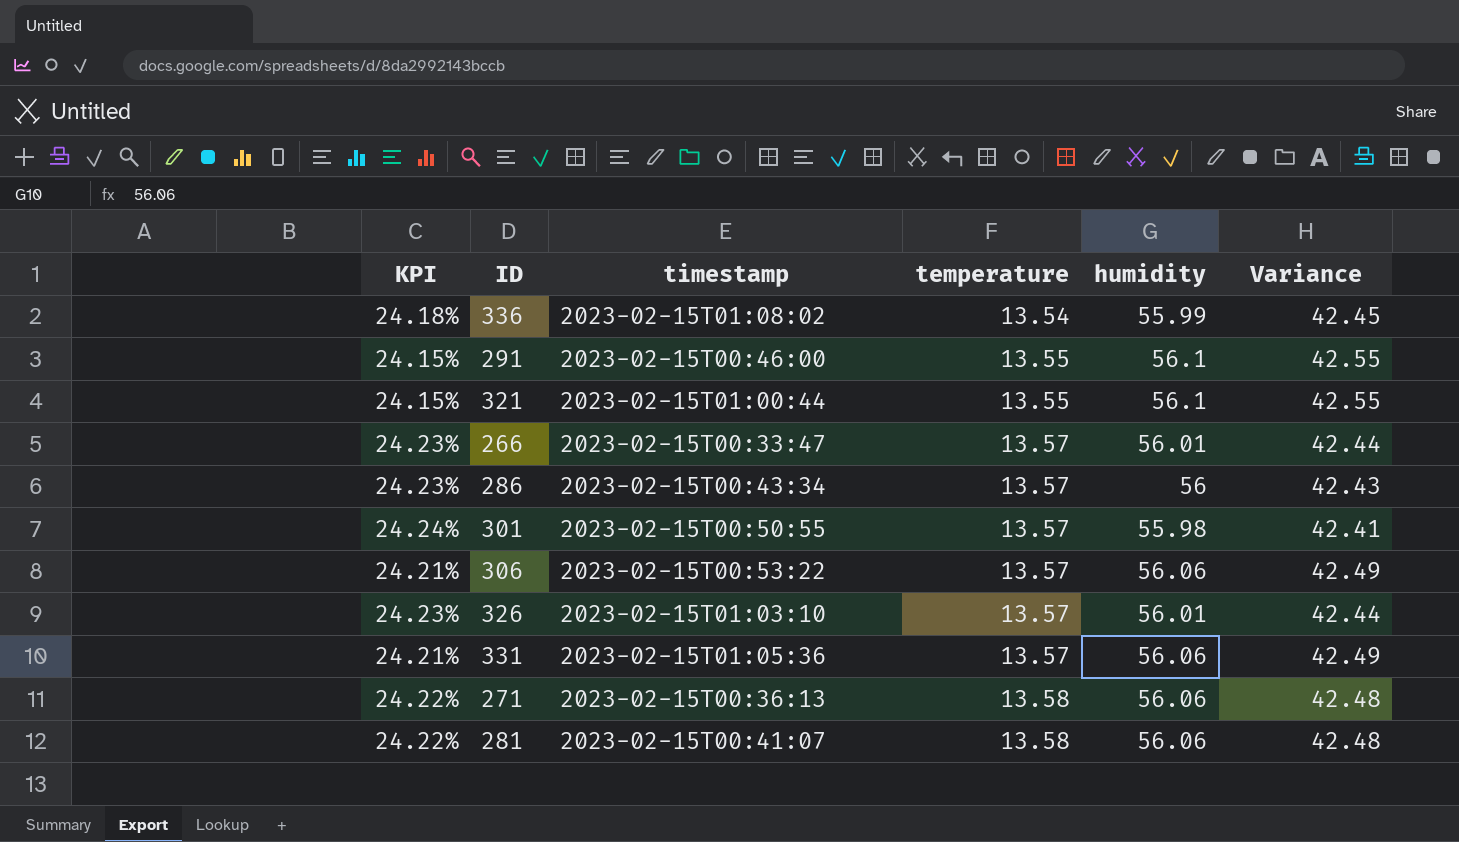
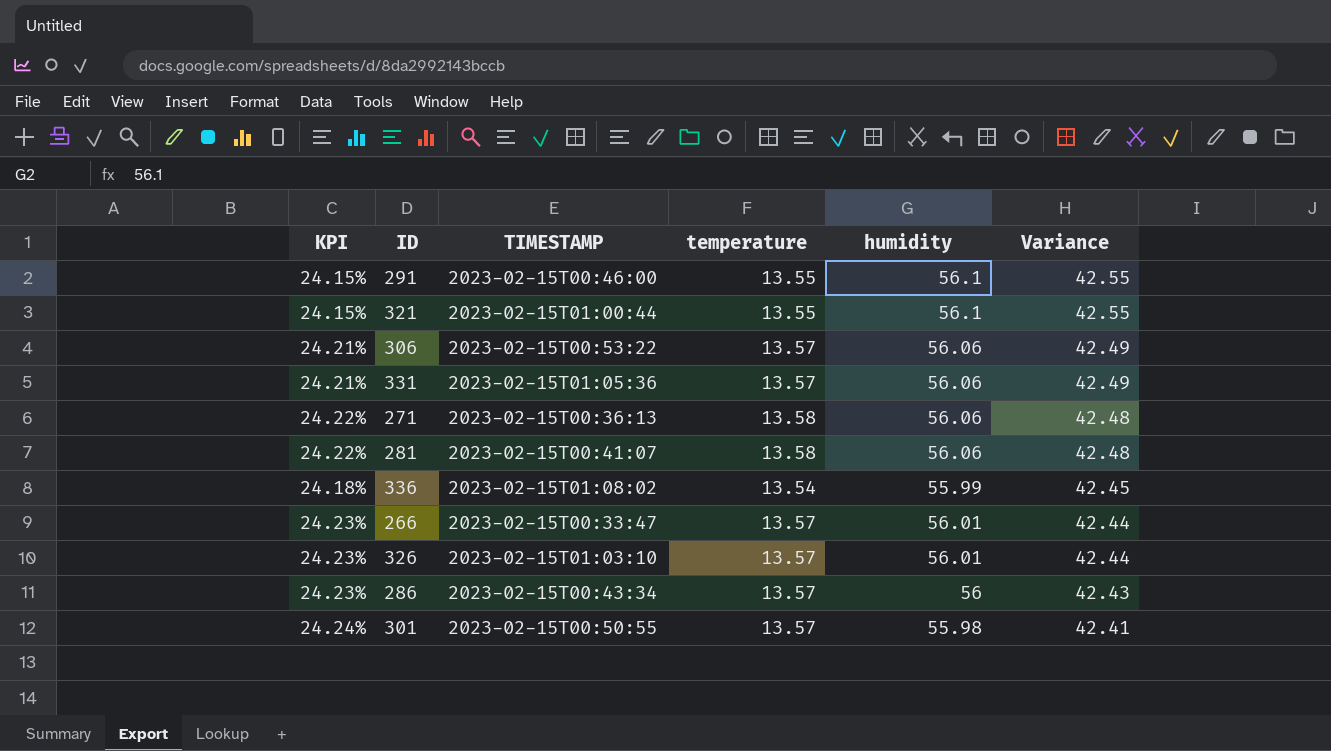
row order: temperature ascending -> Variance descending
column name: timestamp -> TIMESTAMP

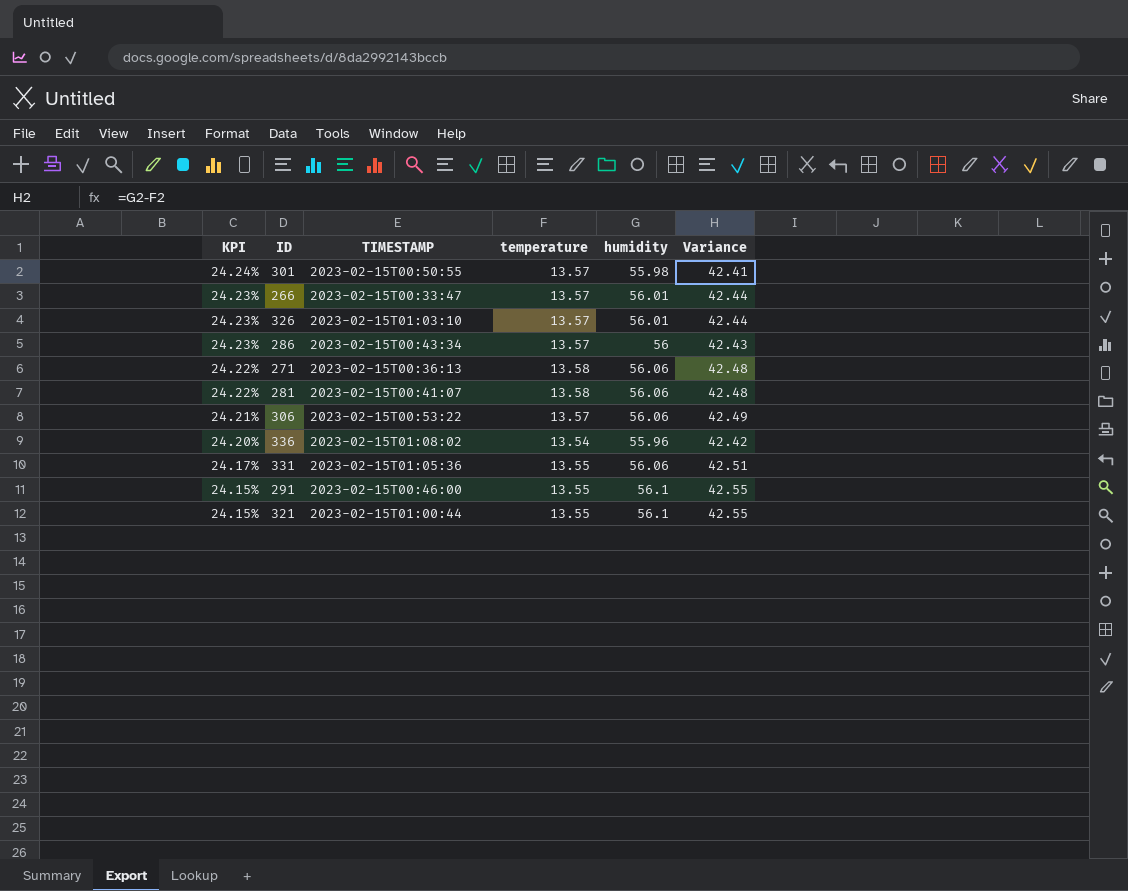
row order: Variance descending -> KPI descending
336 | KPI: 24.18% -> 24.20%
336 | humidity: 55.99 -> 55.96
336 | Variance: 42.45 -> 42.42
331 | KPI: 24.21% -> 24.17%
331 | temperature: 13.57 -> 13.55
331 | Variance: 42.49 -> 42.51

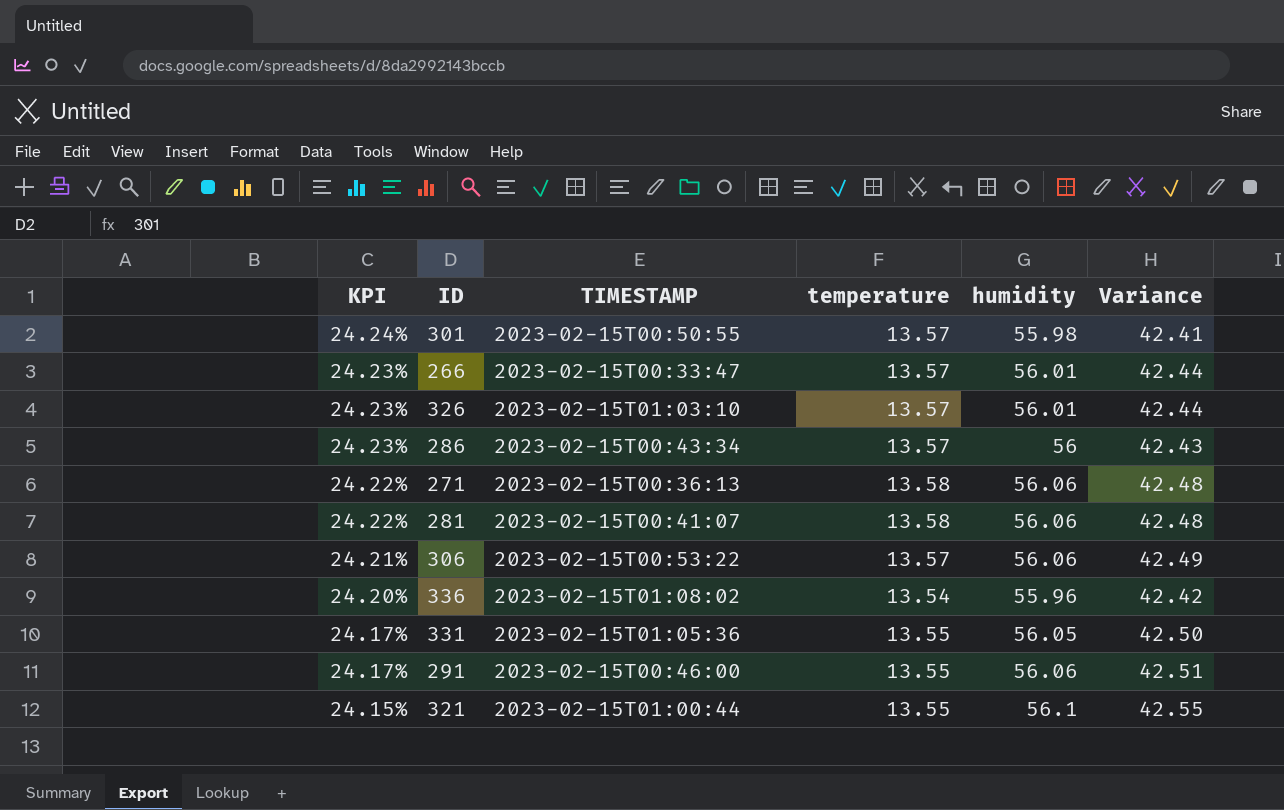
331 | humidity: 56.06 -> 56.05
331 | Variance: 42.51 -> 42.50
291 | KPI: 24.15% -> 24.17%
291 | humidity: 56.1 -> 56.06
291 | Variance: 42.55 -> 42.51

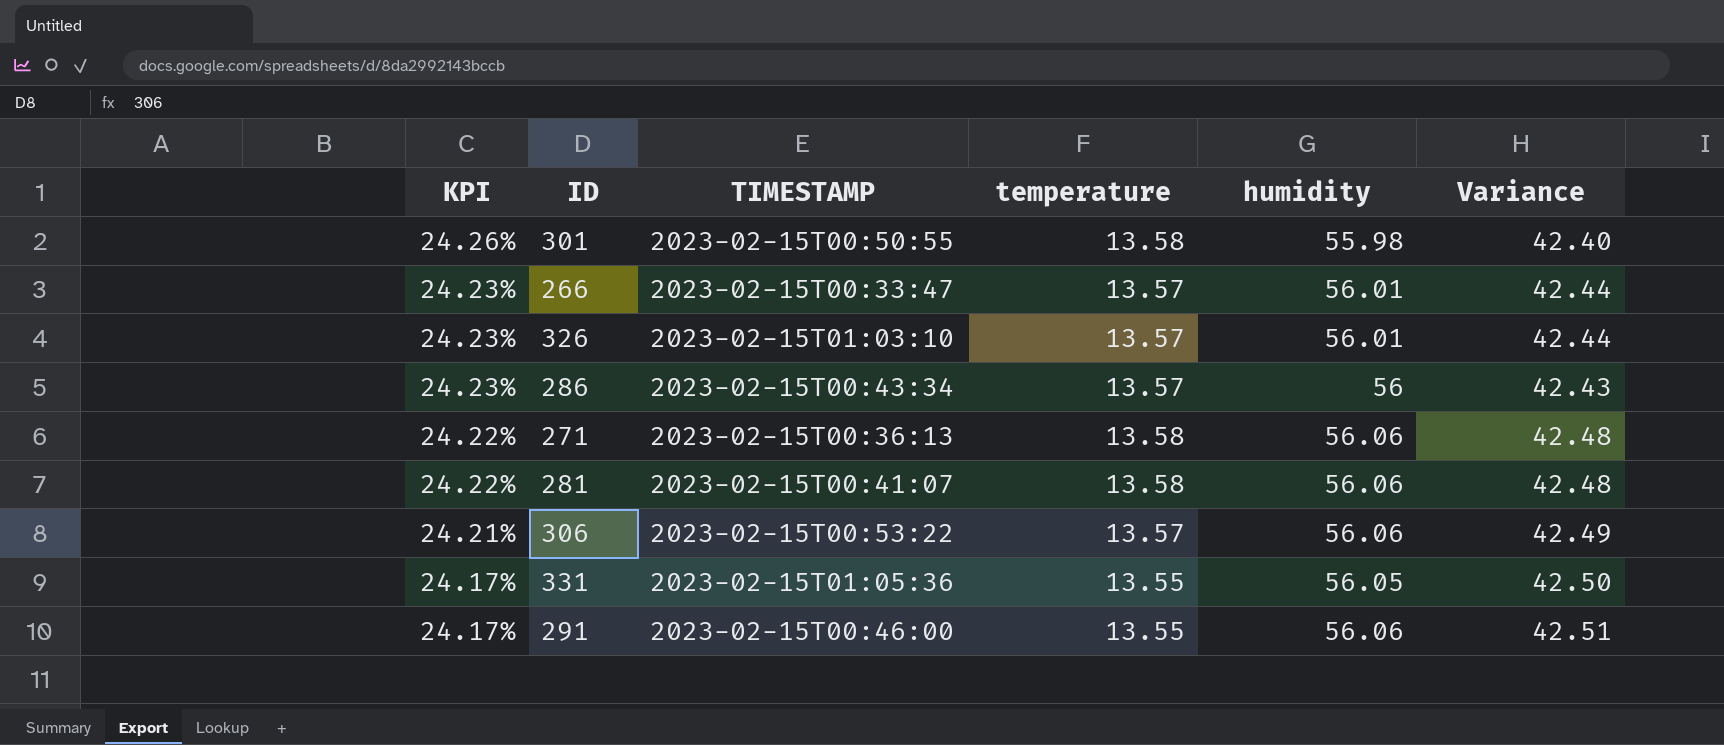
row 336: 24.20% | 2023-02-15T01:08:02 | 13.54 | 55.96 | 42.42 -> none
row 321: 24.15% | 2023-02-15T01:00:44 | 13.55 | 56.1 | 42.55 -> none
301 | KPI: 24.24% -> 24.26%
301 | temperature: 13.57 -> 13.58
301 | Variance: 42.41 -> 42.40

